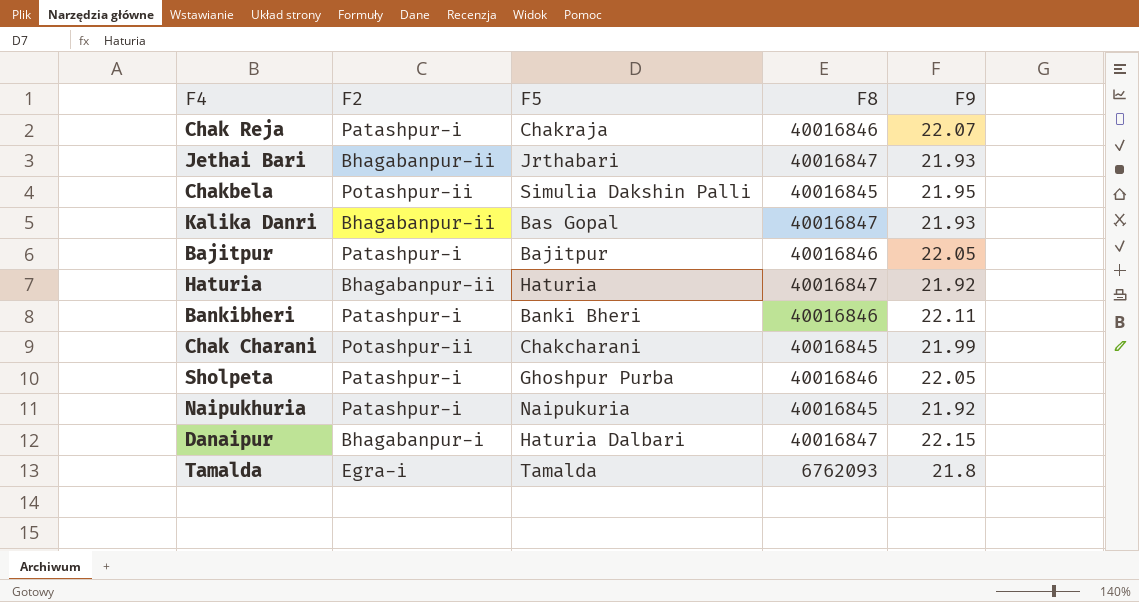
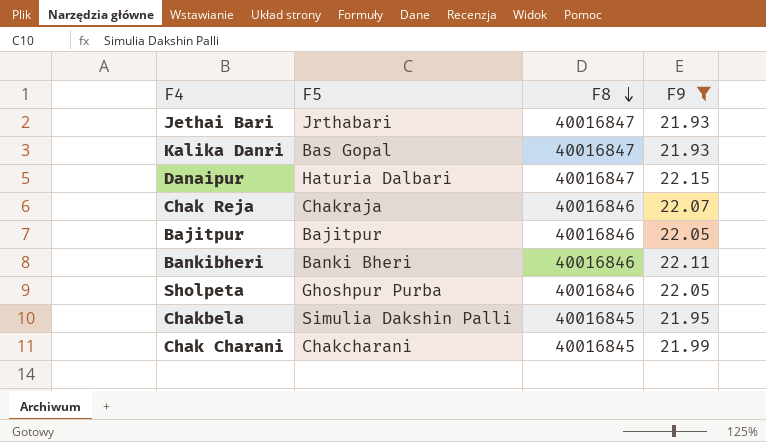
filter: none -> F9 >= 21.93
row order: none -> F8 descending
column F2 | position: 2 -> none

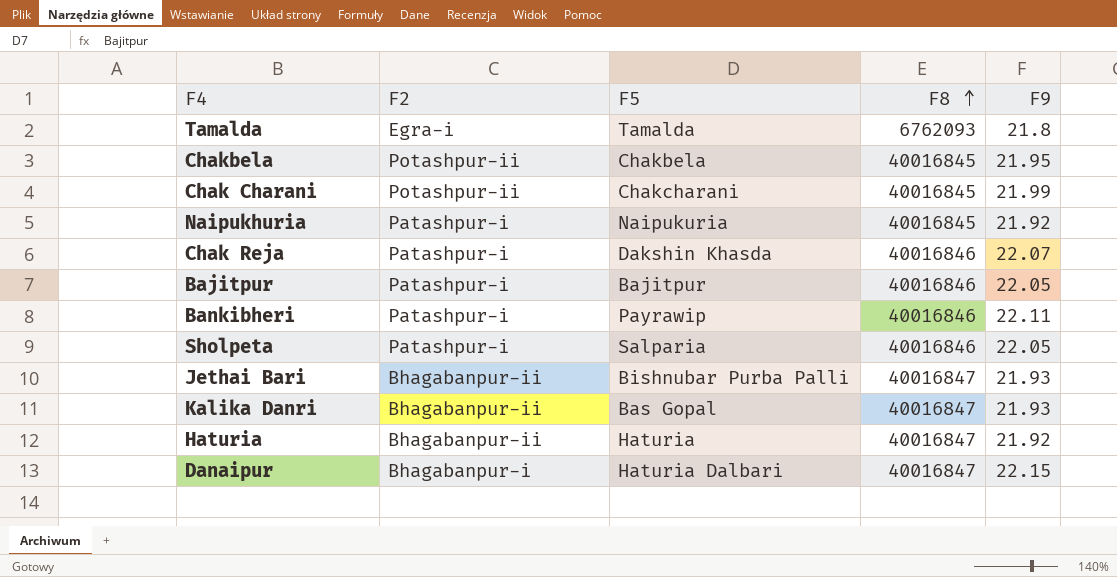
filter: F9 >= 21.93 -> none
row order: F8 descending -> F8 ascending
column F2 | position: none -> 2
Chakbela | F5: Simulia Dakshin Palli -> Chakbela
Chak Reja | F5: Chakraja -> Dakshin Khasda
Bankibheri | F5: Banki Bheri -> Payrawip
Sholpeta | F5: Ghoshpur Purba -> Salparia
Jethai Bari | F5: Jrthabari -> Bishnubar Purba Palli

